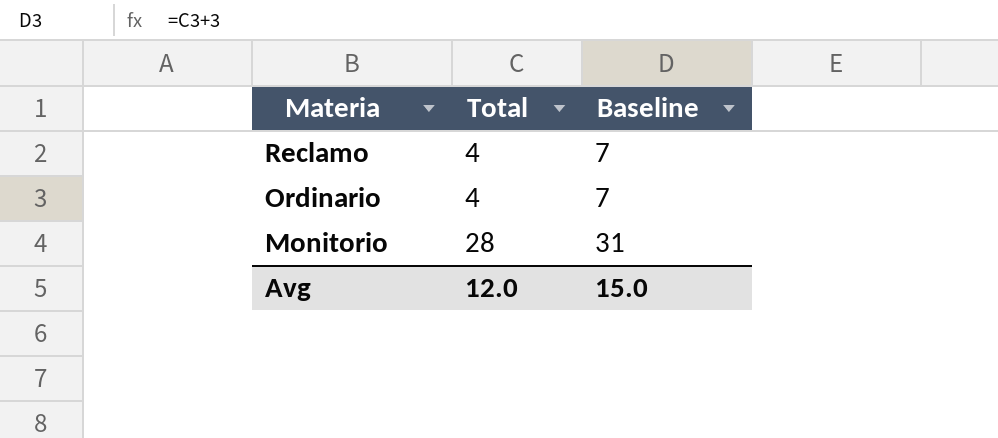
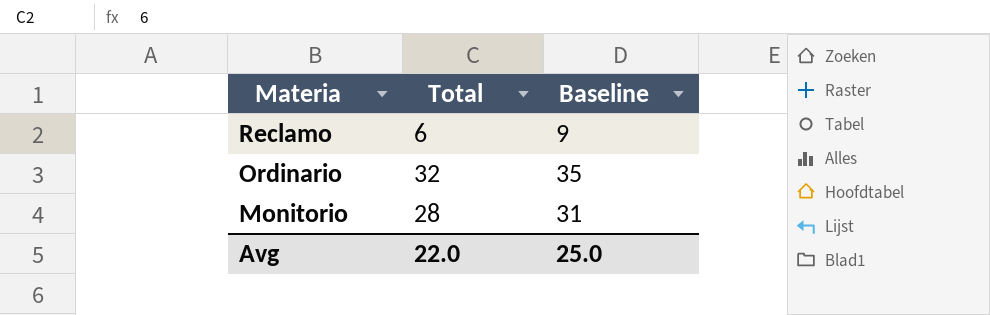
Reclamo | Total: 4 -> 6
Reclamo | Baseline: 7 -> 9
Ordinario | Total: 4 -> 32
Ordinario | Baseline: 7 -> 35
Avg | Total: 12.0 -> 22.0
Avg | Baseline: 15.0 -> 25.0

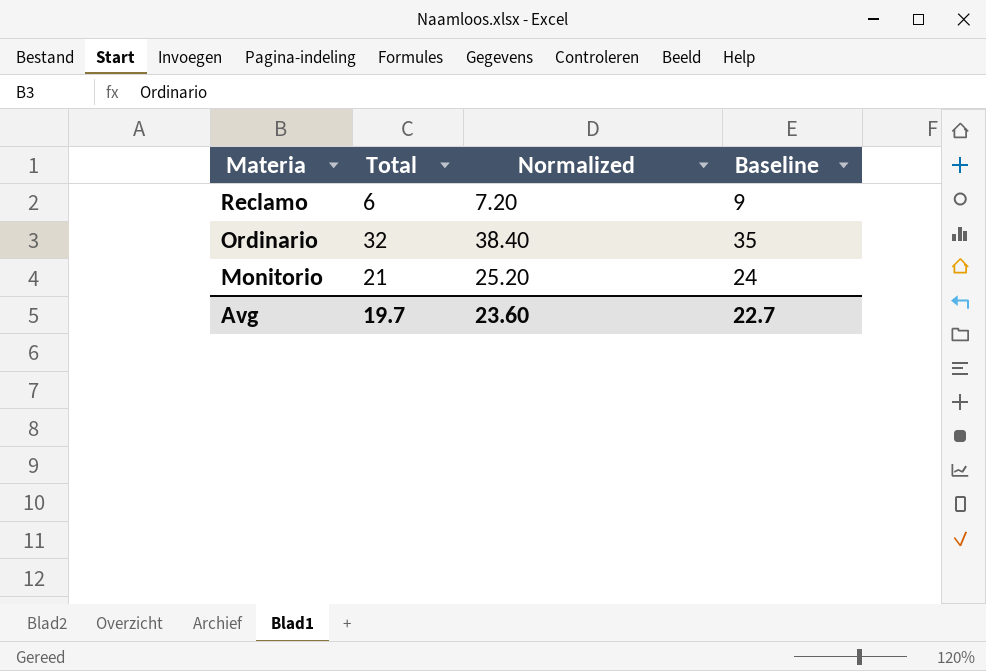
column Normalized | formula: none -> [Total] * 1.2
Monitorio | Total: 28 -> 21
Monitorio | Baseline: 31 -> 24
Avg | Total: 22.0 -> 19.7
Avg | Baseline: 25.0 -> 22.7

